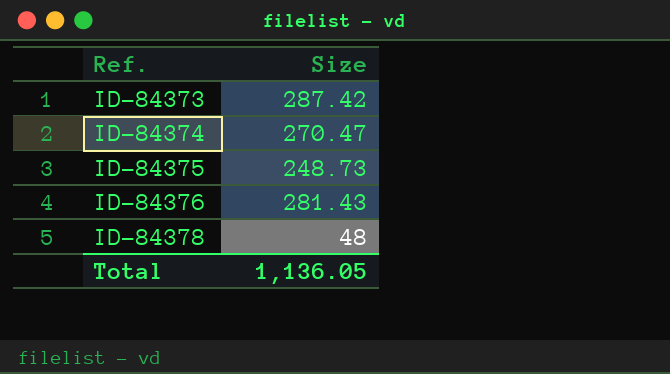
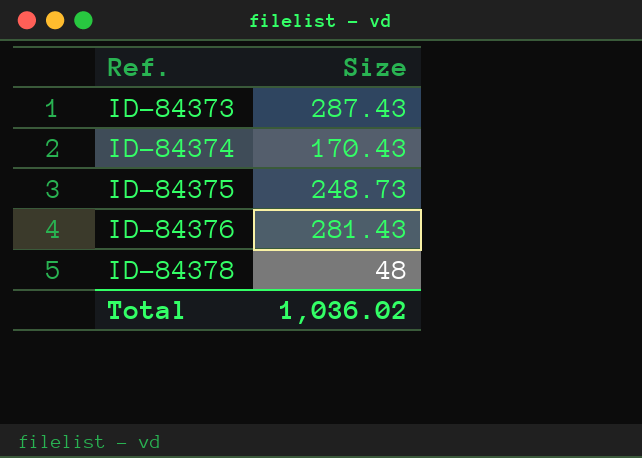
ID-84373 | Size: 287.42 -> 287.43
ID-84374 | Size: 270.47 -> 170.43
Total | Size: 1,136.05 -> 1,036.02

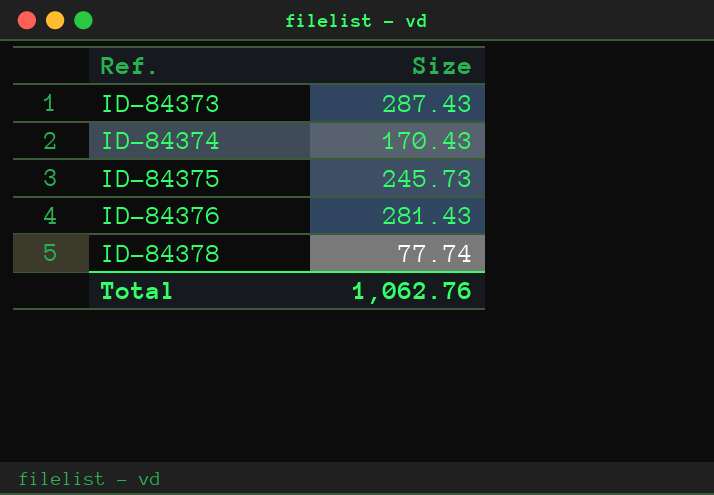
ID-84375 | Size: 248.73 -> 245.73
ID-84378 | Size: 48 -> 77.74
Total | Size: 1,036.02 -> 1,062.76

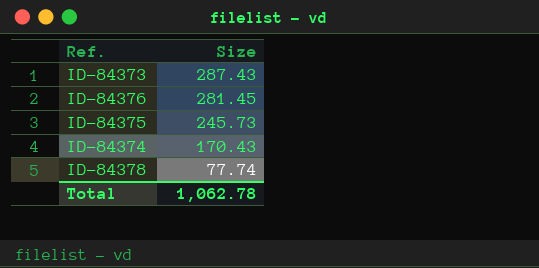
row order: Ref. ascending -> Size descending
ID-84376 | Size: 281.43 -> 281.45
Total | Size: 1,062.76 -> 1,062.78

